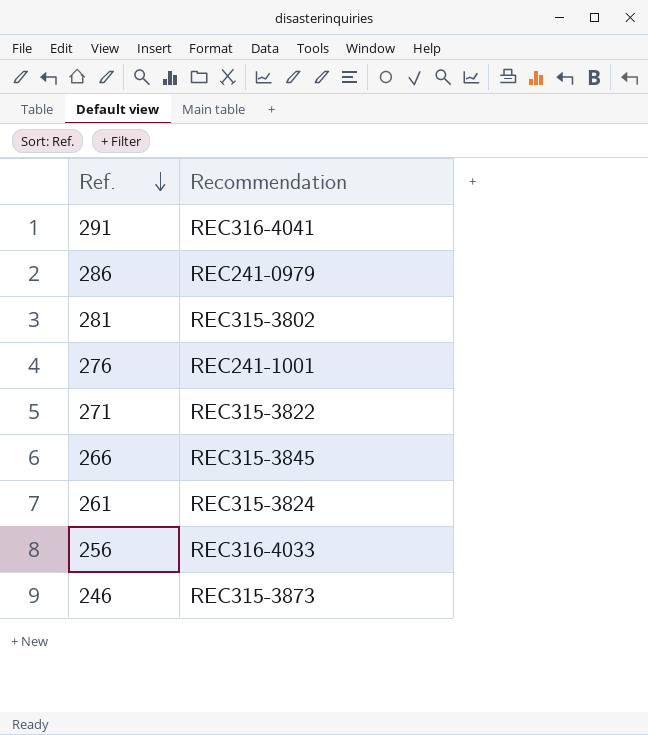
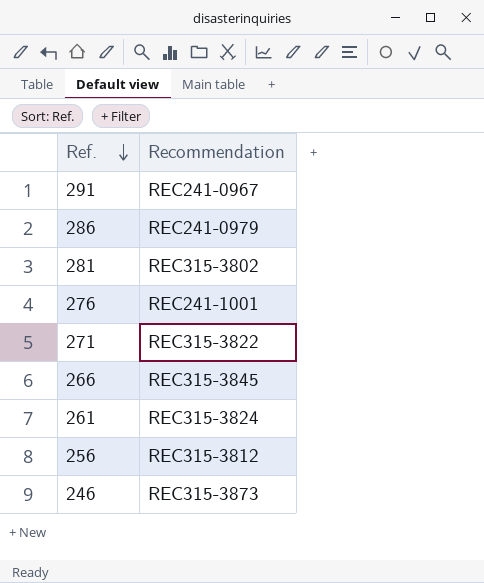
291 | Recommendation: REC316-4041 -> REC241-0967
256 | Recommendation: REC316-4033 -> REC315-3812

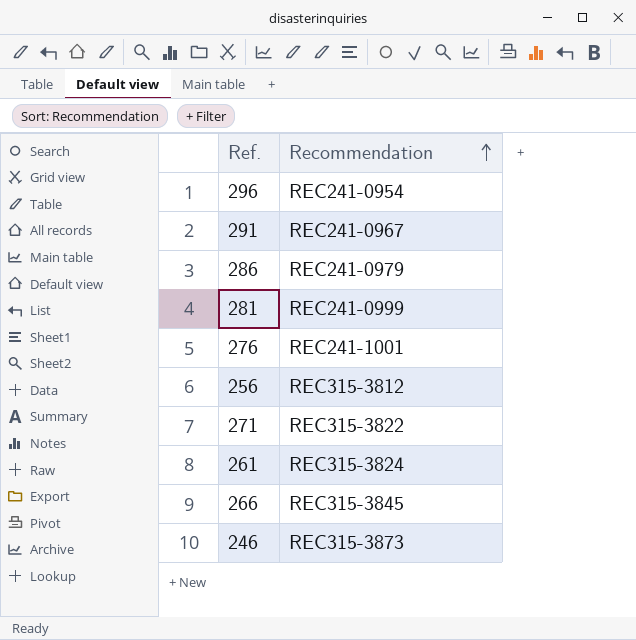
row order: Ref. descending -> Recommendation ascending
row 296: none -> REC241-0954
281 | Recommendation: REC315-3802 -> REC241-0999

